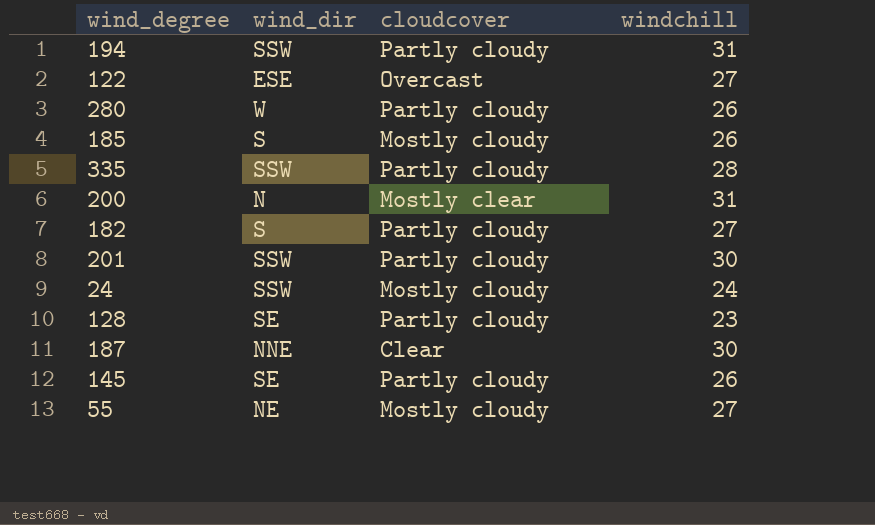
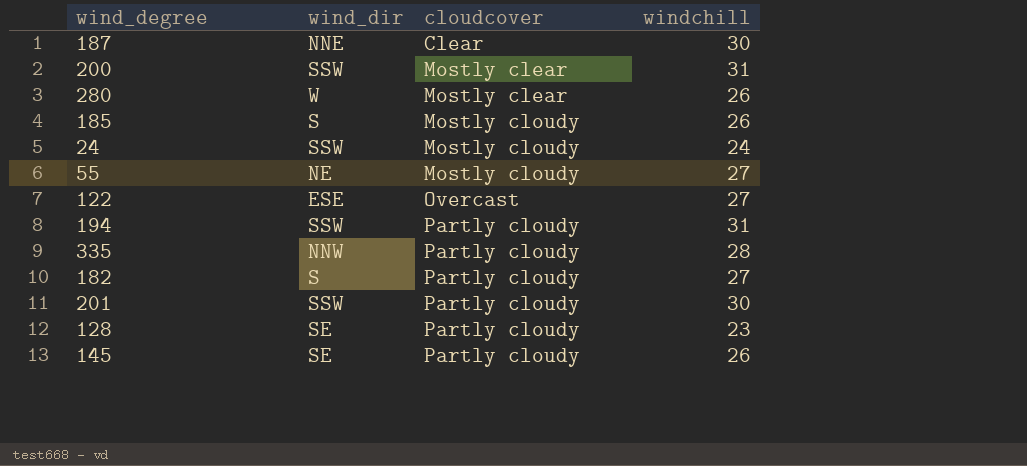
row order: none -> cloudcover ascending
200 | wind_dir: N -> SSW
280 | cloudcover: Partly cloudy -> Mostly clear
335 | wind_dir: SSW -> NNW

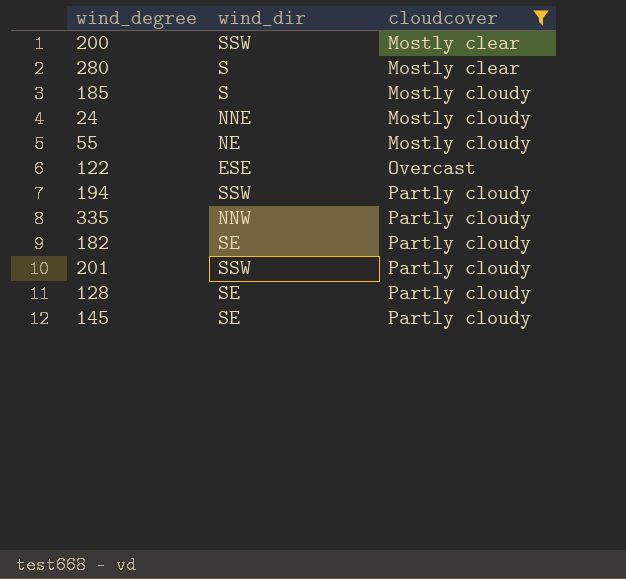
filter: none -> cloudcover != Clear
column windchill | position: 4 -> none
280 | wind_dir: W -> S
24 | wind_dir: SSW -> NNE
182 | wind_dir: S -> SE

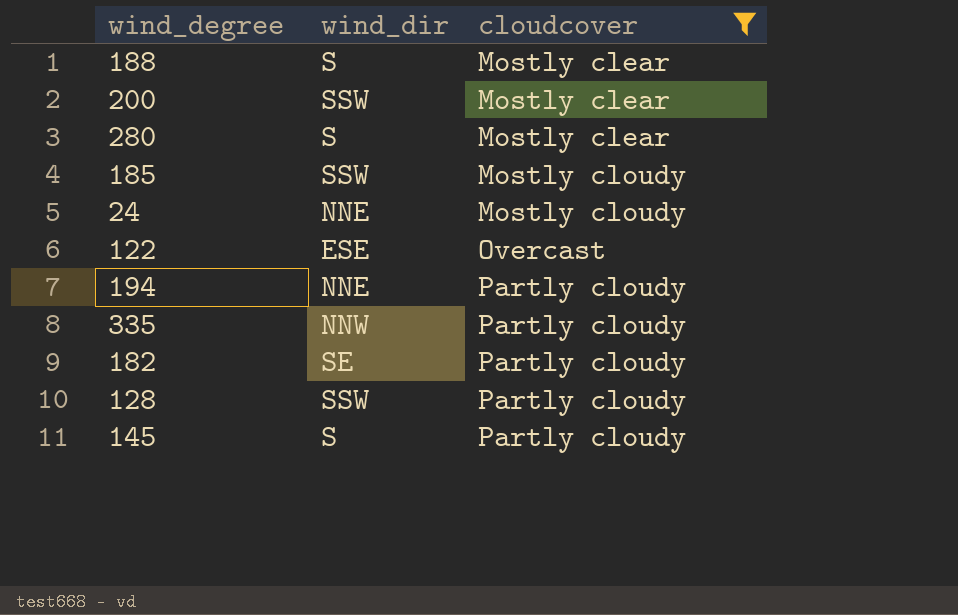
row 55: NE | Mostly cloudy -> none
row 201: SSW | Partly cloudy -> none
row 188: none -> S | Mostly clear
185 | wind_dir: S -> SSW
194 | wind_dir: SSW -> NNE
128 | wind_dir: SE -> SSW
145 | wind_dir: SE -> S

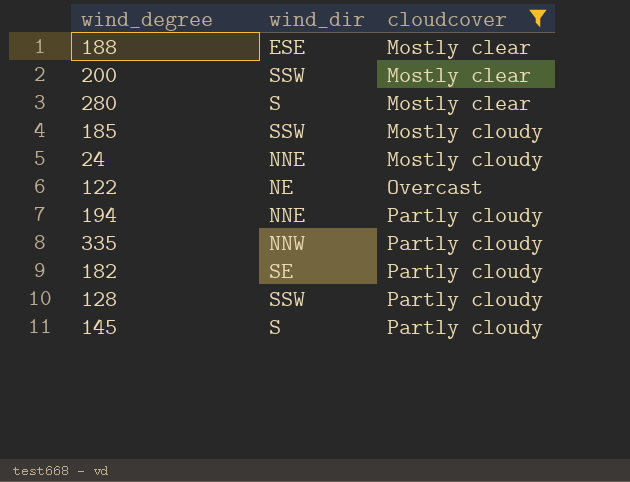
188 | wind_dir: S -> ESE
122 | wind_dir: ESE -> NE

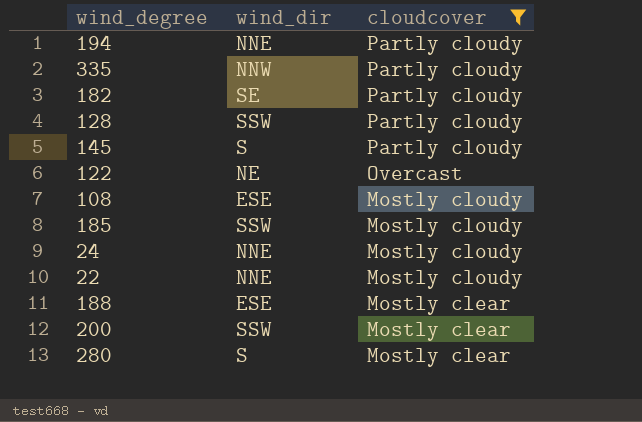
row order: cloudcover ascending -> cloudcover descending
row 108: none -> ESE | Mostly cloudy
row 22: none -> NNE | Mostly cloudy

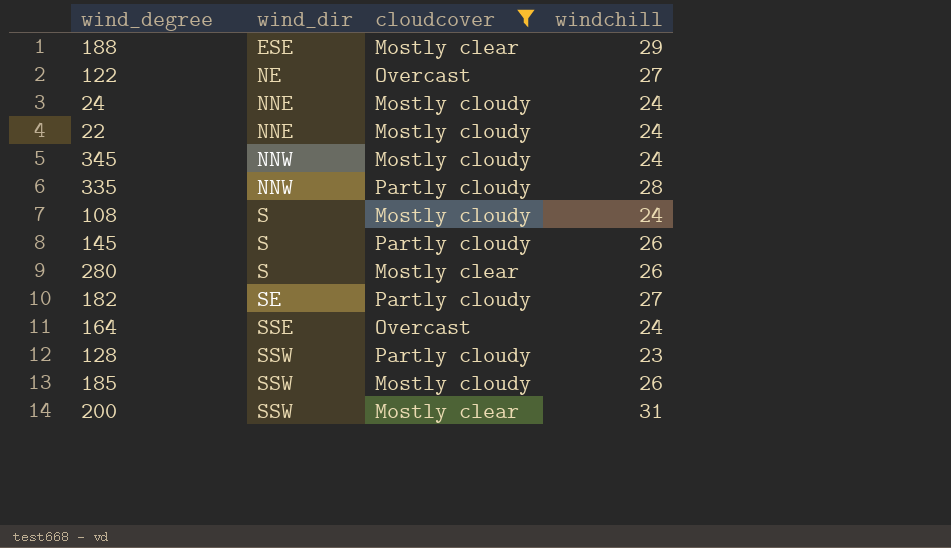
row order: cloudcover descending -> wind_dir ascending
column windchill | position: none -> 4
row 194: NNE | Partly cloudy -> none
row 345: none -> NNW | Mostly cloudy | 24
108 | wind_dir: ESE -> S
row 164: none -> SSE | Overcast | 24

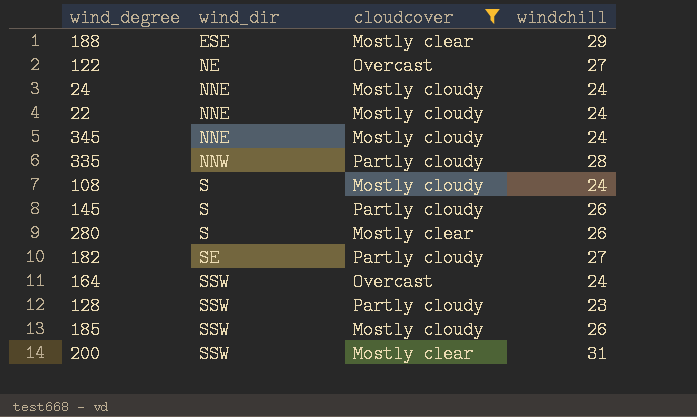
345 | wind_dir: NNW -> NNE
164 | wind_dir: SSE -> SSW

